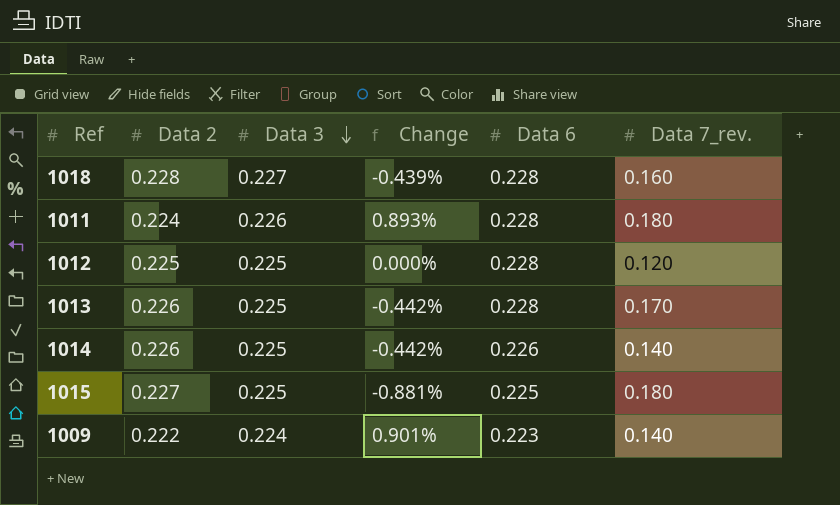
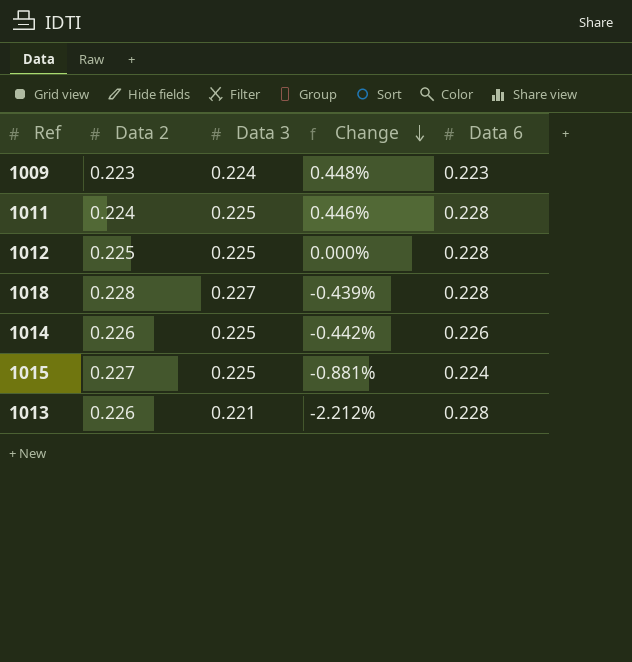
row order: Data 3 descending -> Change descending
column Data 7_rev. | position: 6 -> none
1009 | Data 2: 0.222 -> 0.223
1009 | Change: 0.901% -> 0.448%
1011 | Data 3: 0.226 -> 0.225
1011 | Change: 0.893% -> 0.446%
1015 | Data 6: 0.225 -> 0.224
1013 | Data 3: 0.225 -> 0.221
1013 | Change: -0.442% -> -2.212%

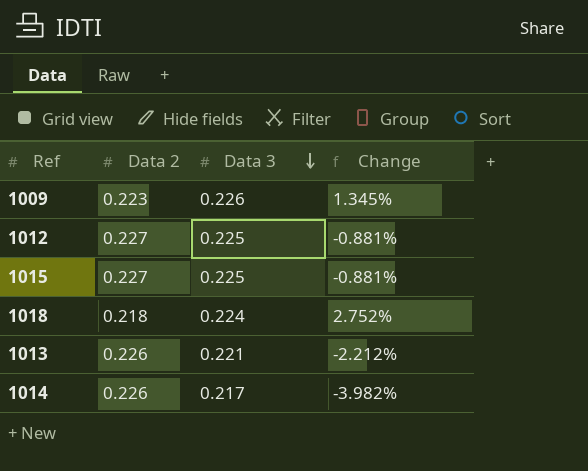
row order: Change descending -> Data 3 descending
column Data 6 | position: 5 -> none
row 1011: 0.224 | 0.225 | 0.446% | 0.228 -> none
1009 | Data 3: 0.224 -> 0.226
1009 | Change: 0.448% -> 1.345%
1012 | Data 2: 0.225 -> 0.227
1012 | Change: 0.000% -> -0.881%
1018 | Data 2: 0.228 -> 0.218
1018 | Data 3: 0.227 -> 0.224
1018 | Change: -0.439% -> 2.752%
1014 | Data 3: 0.225 -> 0.217
1014 | Change: -0.442% -> -3.982%

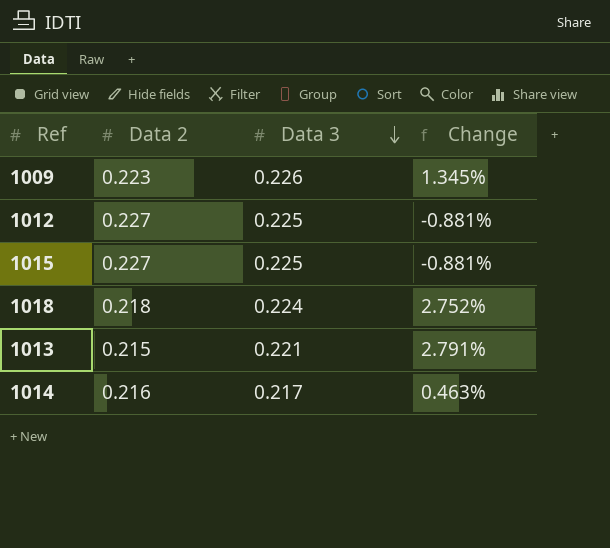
1013 | Data 2: 0.226 -> 0.215
1013 | Change: -2.212% -> 2.791%
1014 | Data 2: 0.226 -> 0.216
1014 | Change: -3.982% -> 0.463%

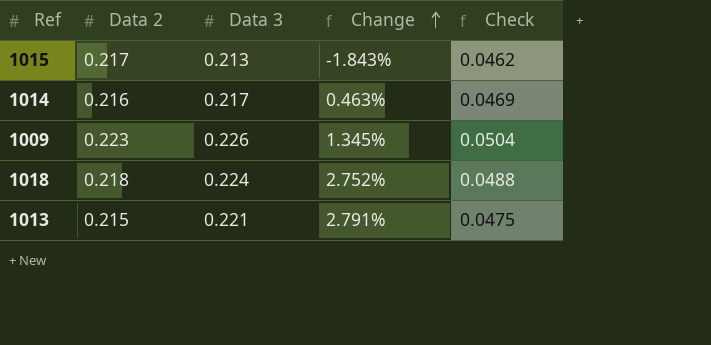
row order: Data 3 descending -> Change ascending
column Check | formula: none -> [Data 2] * [Data 3]
row 1012: 0.227 | 0.225 | -0.881% -> none
1015 | Data 2: 0.227 -> 0.217
1015 | Data 3: 0.225 -> 0.213
1015 | Change: -0.881% -> -1.843%

